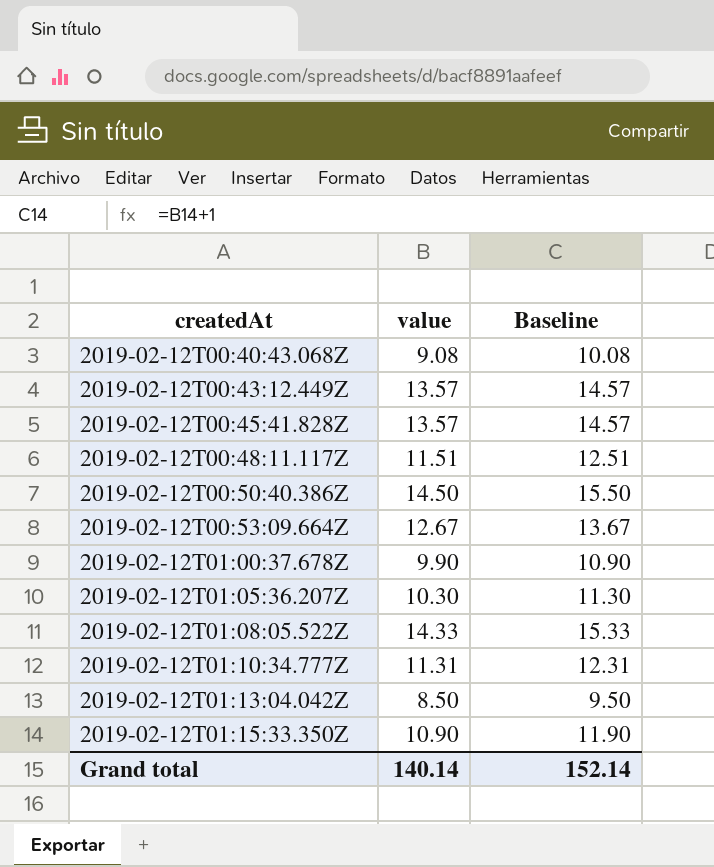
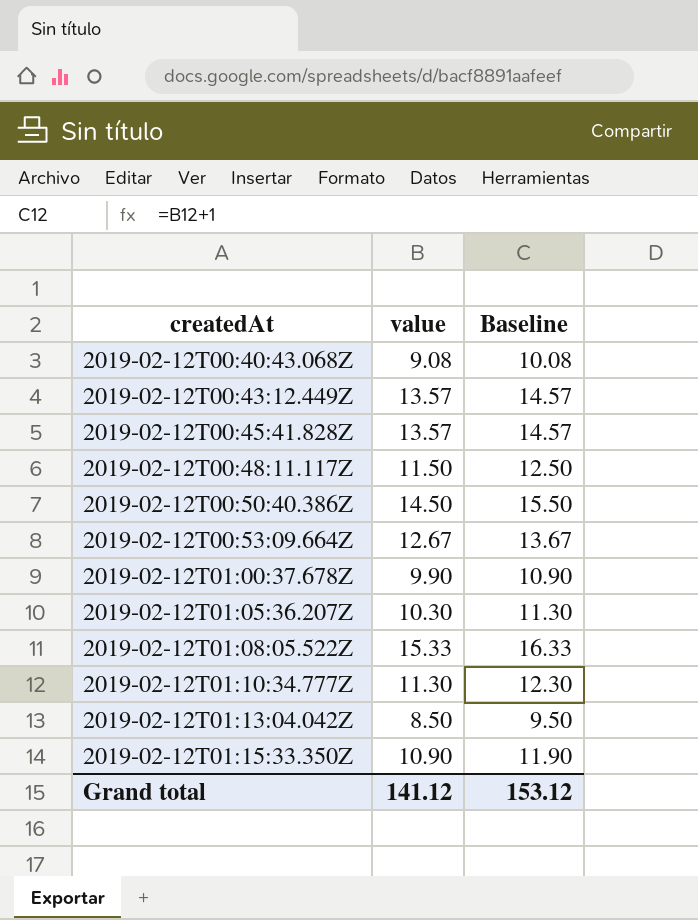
2019-02-12T00:48:11.117Z | value: 11.51 -> 11.50
2019-02-12T00:48:11.117Z | Baseline: 12.51 -> 12.50
2019-02-12T01:08:05.522Z | value: 14.33 -> 15.33
2019-02-12T01:08:05.522Z | Baseline: 15.33 -> 16.33
2019-02-12T01:10:34.777Z | value: 11.31 -> 11.30
2019-02-12T01:10:34.777Z | Baseline: 12.31 -> 12.30
Grand total | value: 140.14 -> 141.12
Grand total | Baseline: 152.14 -> 153.12

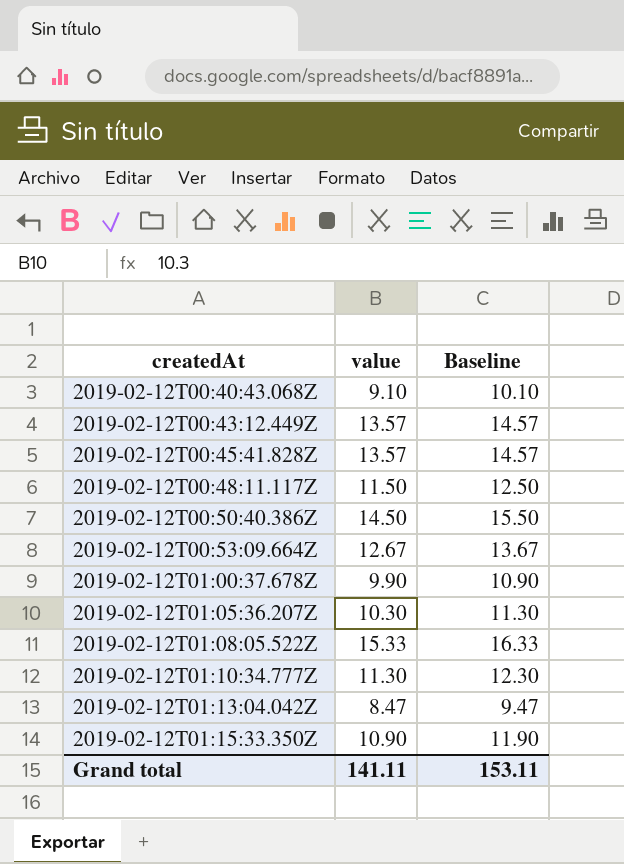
2019-02-12T00:40:43.068Z | value: 9.08 -> 9.10
2019-02-12T00:40:43.068Z | Baseline: 10.08 -> 10.10
2019-02-12T01:13:04.042Z | value: 8.50 -> 8.47
2019-02-12T01:13:04.042Z | Baseline: 9.50 -> 9.47
Grand total | value: 141.12 -> 141.11
Grand total | Baseline: 153.12 -> 153.11

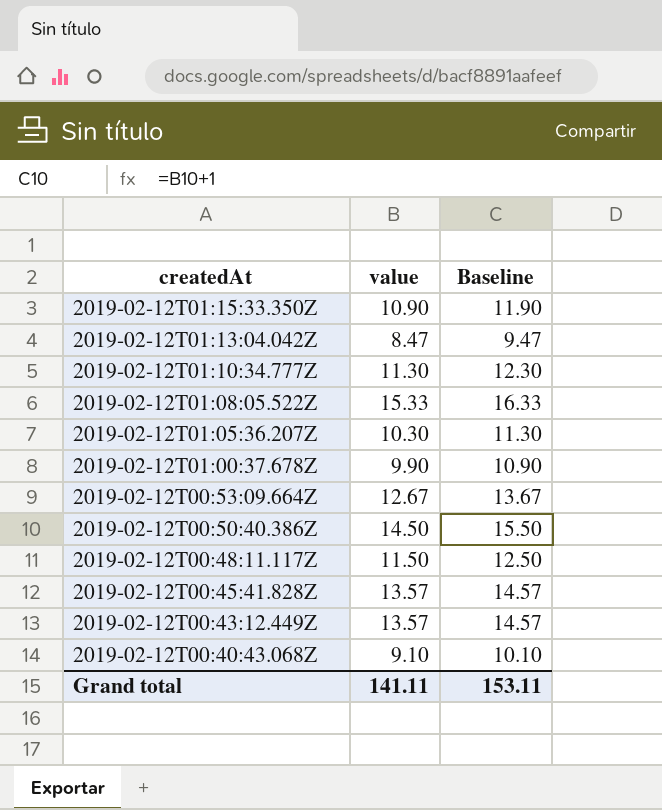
row order: createdAt ascending -> createdAt descending

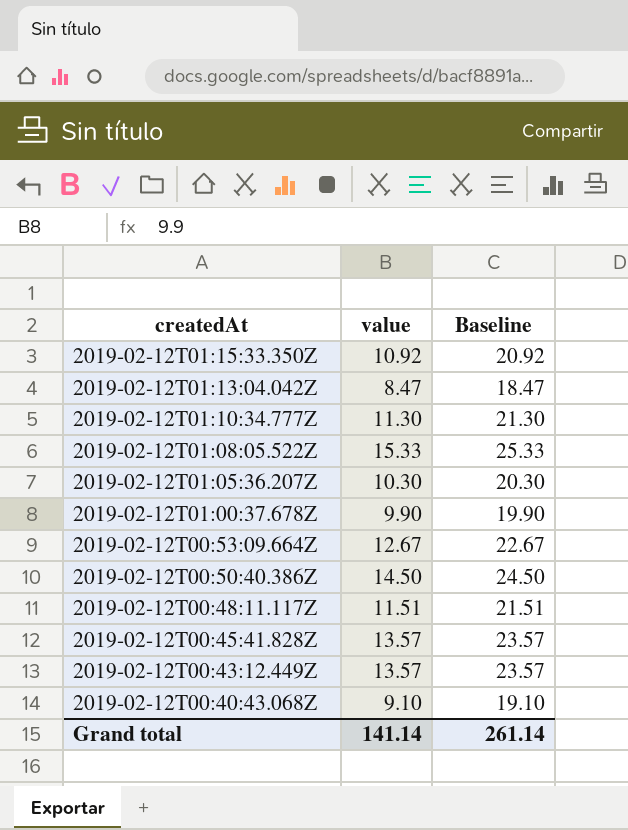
column Baseline | formula: [value] + 1 -> [value] + 10
2019-02-12T01:15:33.350Z | value: 10.90 -> 10.92
2019-02-12T00:48:11.117Z | value: 11.50 -> 11.51
Grand total | value: 141.11 -> 141.14
Grand total | Baseline: 153.11 -> 261.14

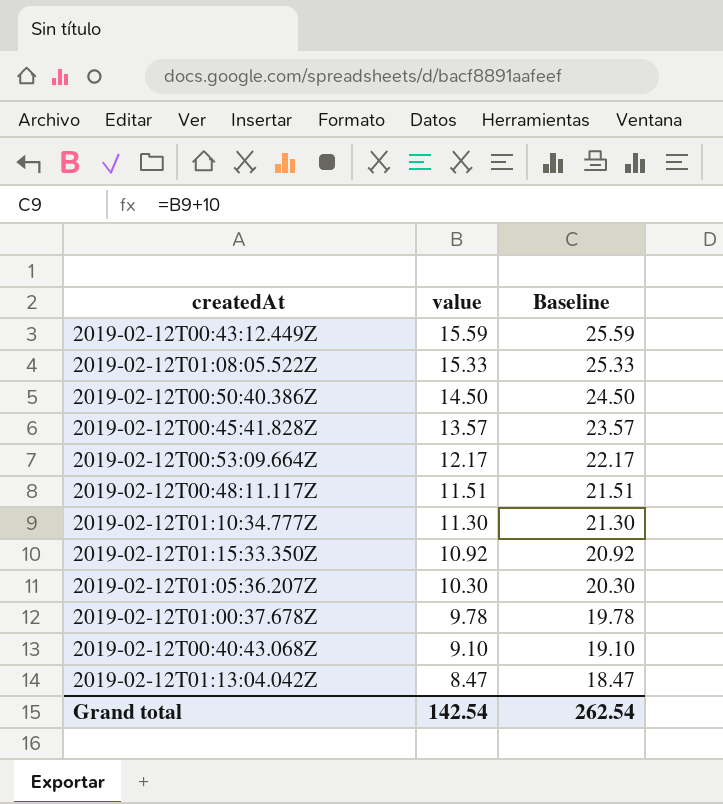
row order: createdAt descending -> value descending
2019-02-12T00:43:12.449Z | value: 13.57 -> 15.59
2019-02-12T00:43:12.449Z | Baseline: 23.57 -> 25.59
2019-02-12T00:53:09.664Z | value: 12.67 -> 12.17
2019-02-12T00:53:09.664Z | Baseline: 22.67 -> 22.17
2019-02-12T01:00:37.678Z | value: 9.90 -> 9.78
2019-02-12T01:00:37.678Z | Baseline: 19.90 -> 19.78
Grand total | value: 141.14 -> 142.54
Grand total | Baseline: 261.14 -> 262.54

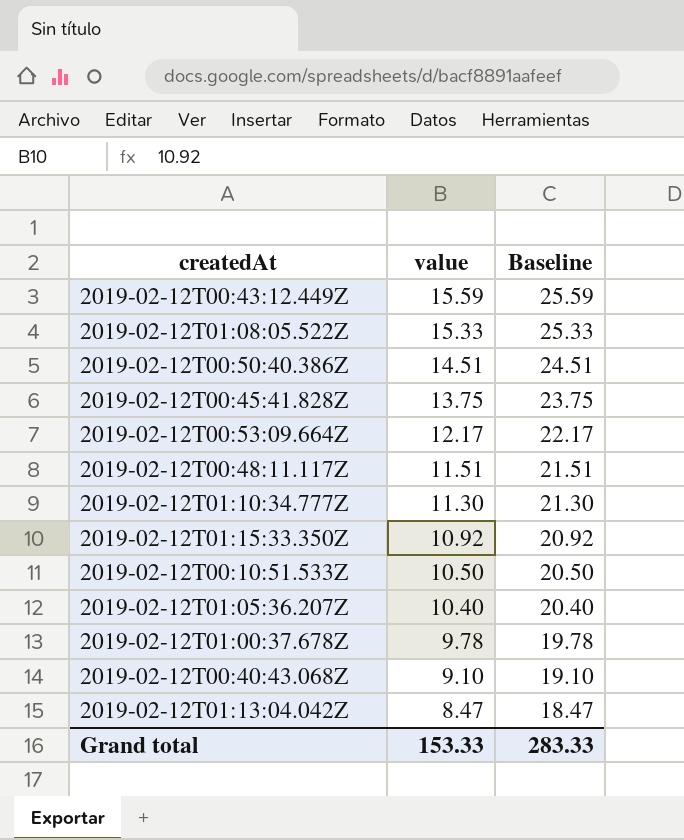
2019-02-12T00:50:40.386Z | value: 14.50 -> 14.51
2019-02-12T00:50:40.386Z | Baseline: 24.50 -> 24.51
2019-02-12T00:45:41.828Z | value: 13.57 -> 13.75
2019-02-12T00:45:41.828Z | Baseline: 23.57 -> 23.75
row 2019-02-12T00:10:51.533Z: none -> 10.50 | 20.50
2019-02-12T01:05:36.207Z | value: 10.30 -> 10.40
2019-02-12T01:05:36.207Z | Baseline: 20.30 -> 20.40
Grand total | value: 142.54 -> 153.33
Grand total | Baseline: 262.54 -> 283.33

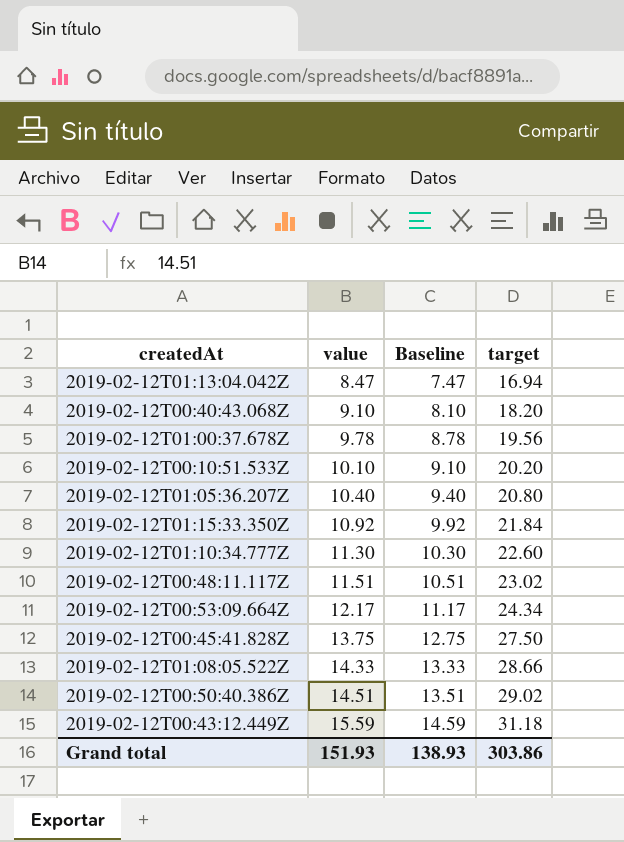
row order: value descending -> value ascending
column Baseline | formula: [value] + 10 -> [value] - 1
column target | formula: none -> [value] * 2
2019-02-12T00:10:51.533Z | value: 10.50 -> 10.10
2019-02-12T01:08:05.522Z | value: 15.33 -> 14.33
Grand total | value: 153.33 -> 151.93
Grand total | Baseline: 283.33 -> 138.93

